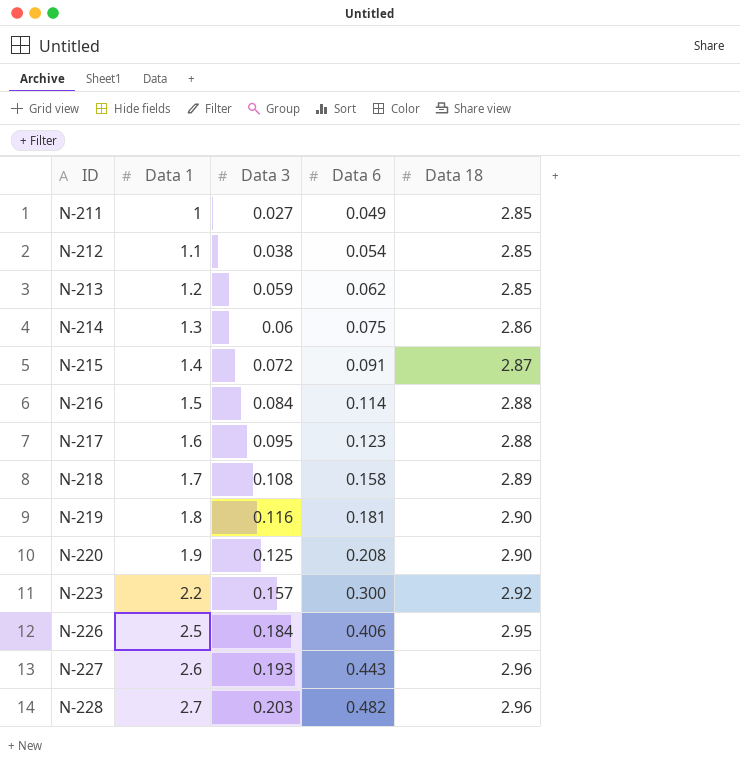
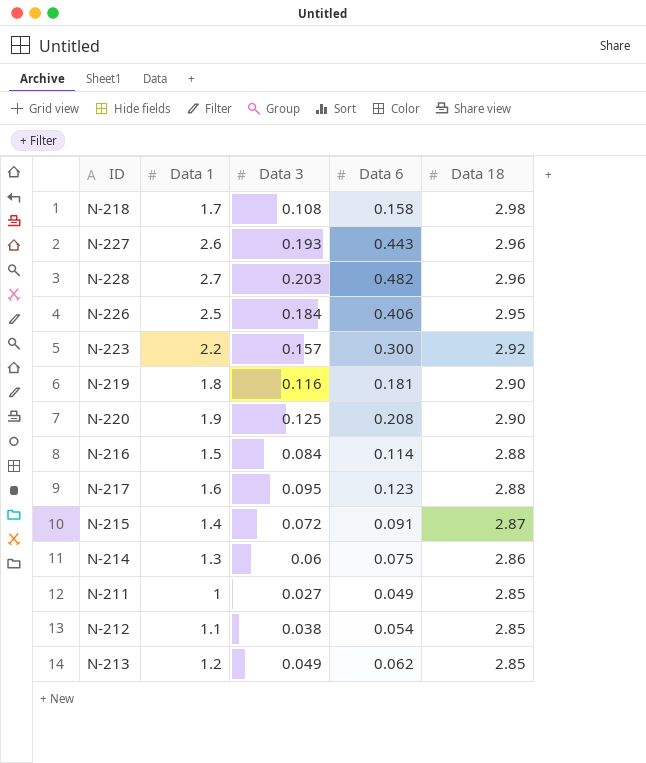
row order: ID ascending -> Data 18 descending
N-218 | Data 18: 2.89 -> 2.98
N-213 | Data 3: 0.059 -> 0.049

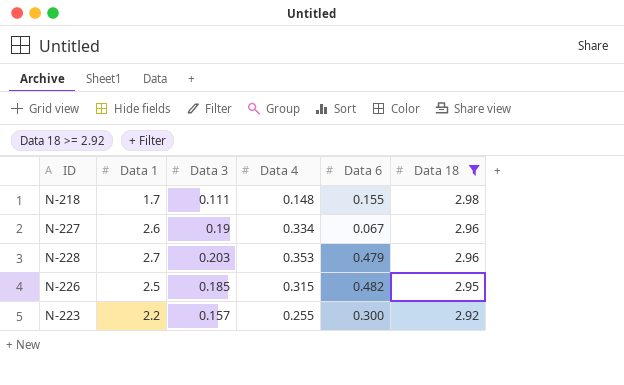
filter: none -> Data 18 >= 2.92
column Data 4 | position: none -> 4
N-218 | Data 3: 0.108 -> 0.111
N-218 | Data 6: 0.158 -> 0.155
N-227 | Data 3: 0.193 -> 0.19
N-227 | Data 6: 0.443 -> 0.067
N-228 | Data 6: 0.482 -> 0.479
N-226 | Data 3: 0.184 -> 0.185
N-226 | Data 6: 0.406 -> 0.482

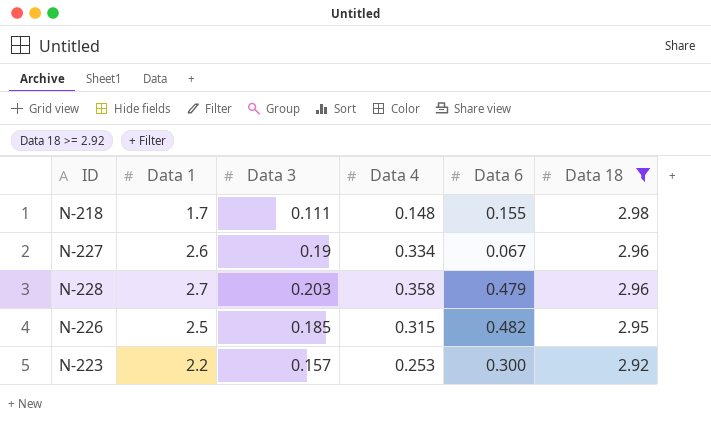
N-228 | Data 4: 0.353 -> 0.358
N-223 | Data 4: 0.255 -> 0.253

